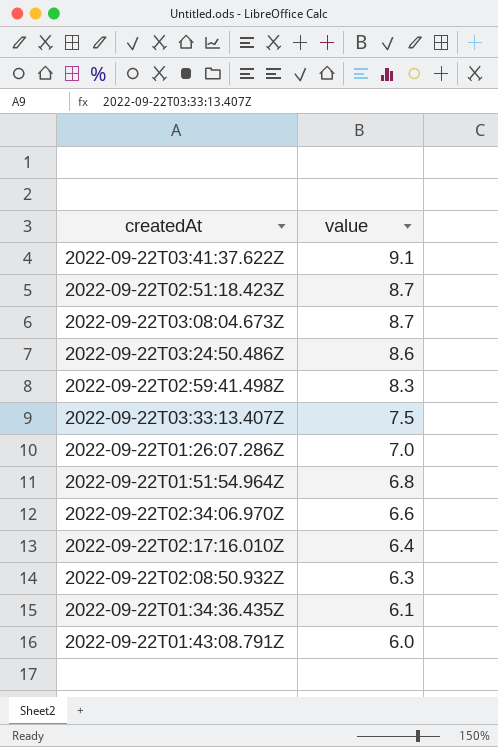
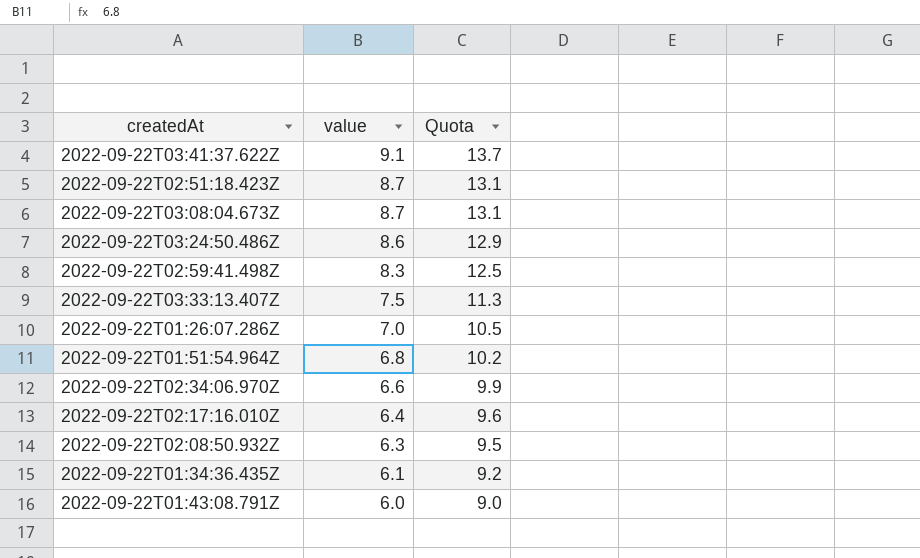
column Quota | formula: none -> [value] * 1.5

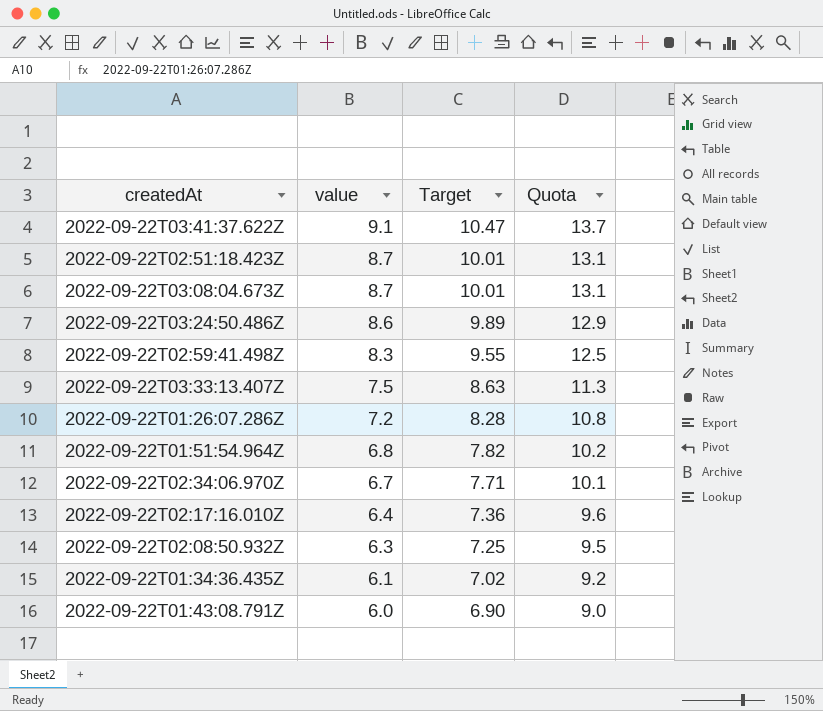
column Target | formula: none -> [value] * 1.15
2022-09-22T01:26:07.286Z | value: 7.0 -> 7.2
2022-09-22T01:26:07.286Z | Quota: 10.5 -> 10.8
2022-09-22T02:34:06.970Z | value: 6.6 -> 6.7
2022-09-22T02:34:06.970Z | Quota: 9.9 -> 10.1

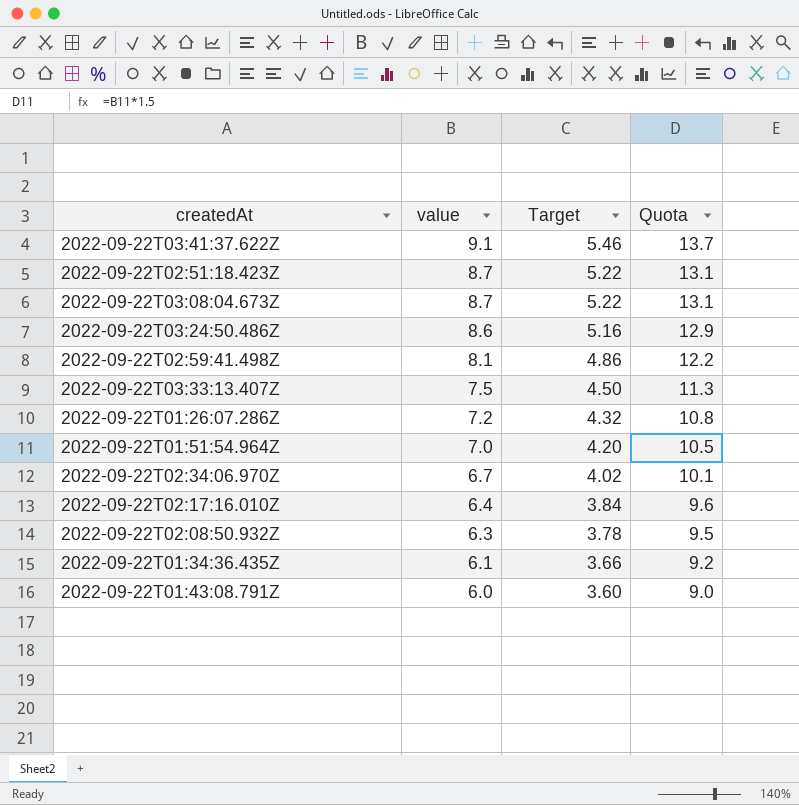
column Target | formula: [value] * 1.15 -> [value] * 0.6
2022-09-22T02:59:41.498Z | value: 8.3 -> 8.1
2022-09-22T02:59:41.498Z | Quota: 12.5 -> 12.2
2022-09-22T01:51:54.964Z | value: 6.8 -> 7.0
2022-09-22T01:51:54.964Z | Quota: 10.2 -> 10.5

